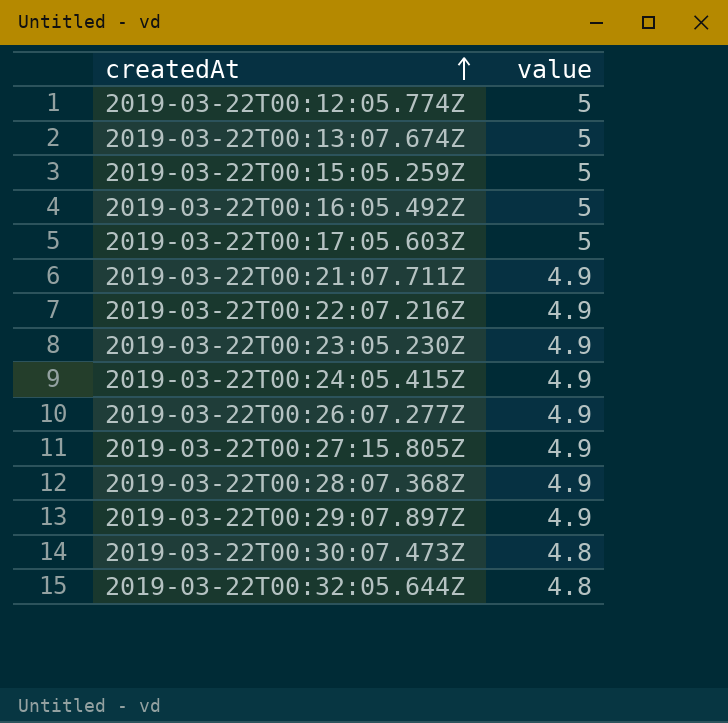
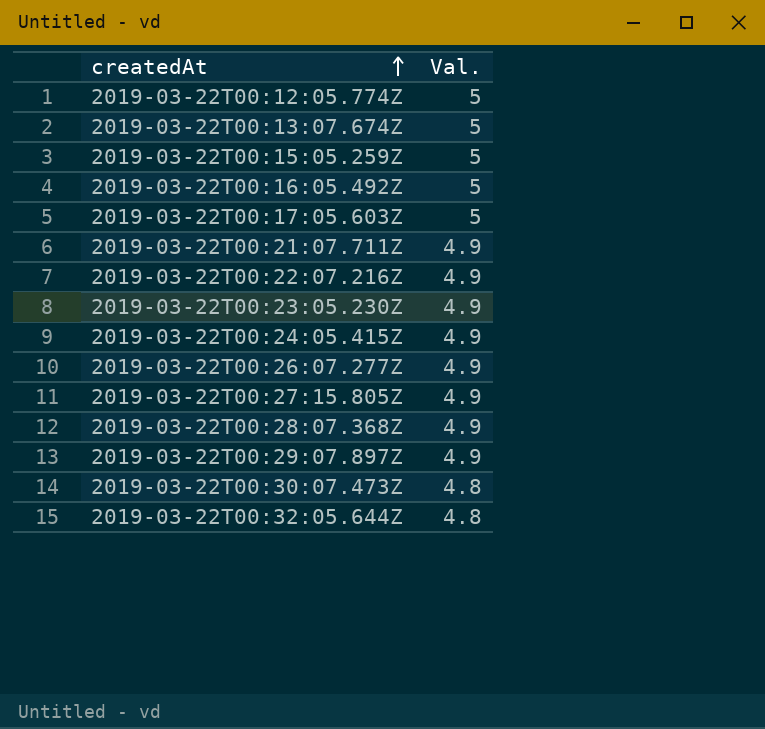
column name: value -> Val.

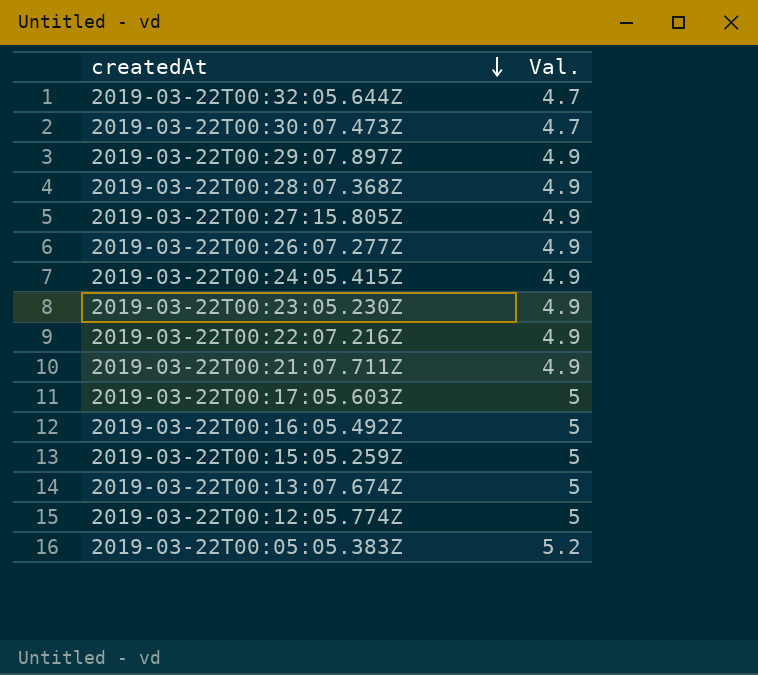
row order: createdAt ascending -> createdAt descending
2019-03-22T00:32:05.644Z | Val.: 4.8 -> 4.7
2019-03-22T00:30:07.473Z | Val.: 4.8 -> 4.7
row 2019-03-22T00:05:05.383Z: none -> 5.2

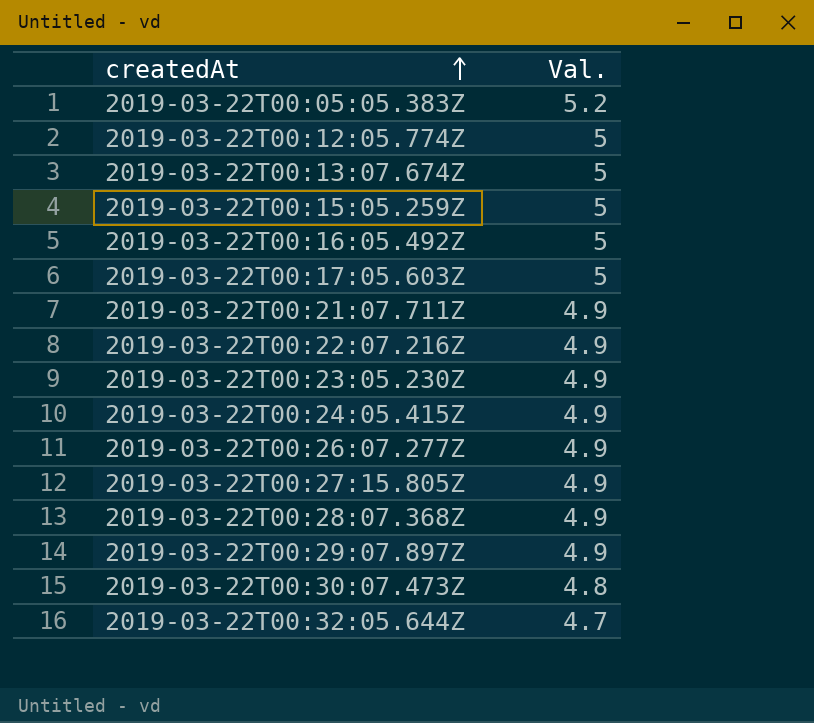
row order: createdAt descending -> createdAt ascending
2019-03-22T00:30:07.473Z | Val.: 4.7 -> 4.8

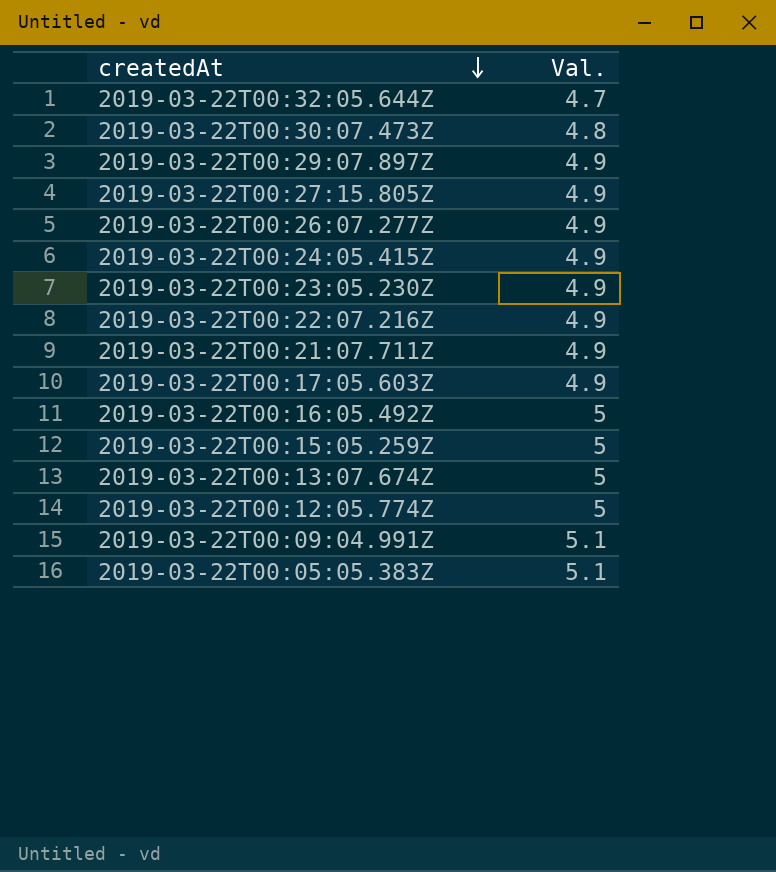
row order: createdAt ascending -> createdAt descending
row 2019-03-22T00:28:07.368Z: 4.9 -> none
2019-03-22T00:17:05.603Z | Val.: 5 -> 4.9
row 2019-03-22T00:09:04.991Z: none -> 5.1
2019-03-22T00:05:05.383Z | Val.: 5.2 -> 5.1

